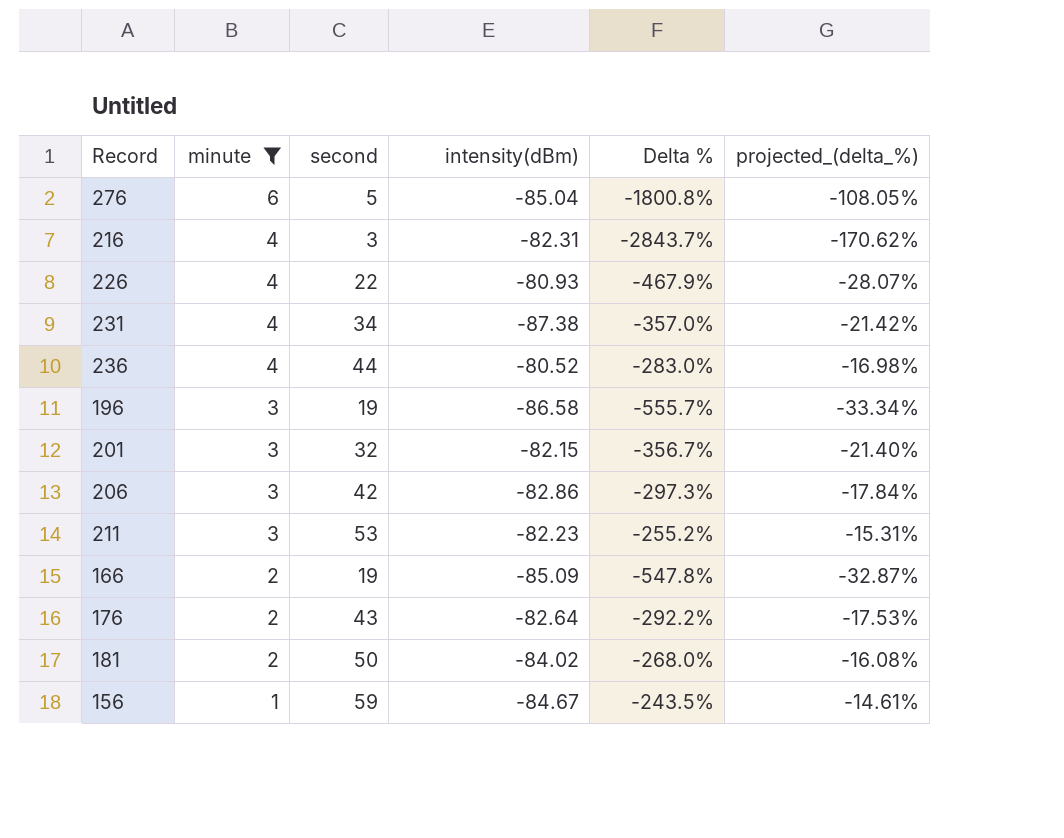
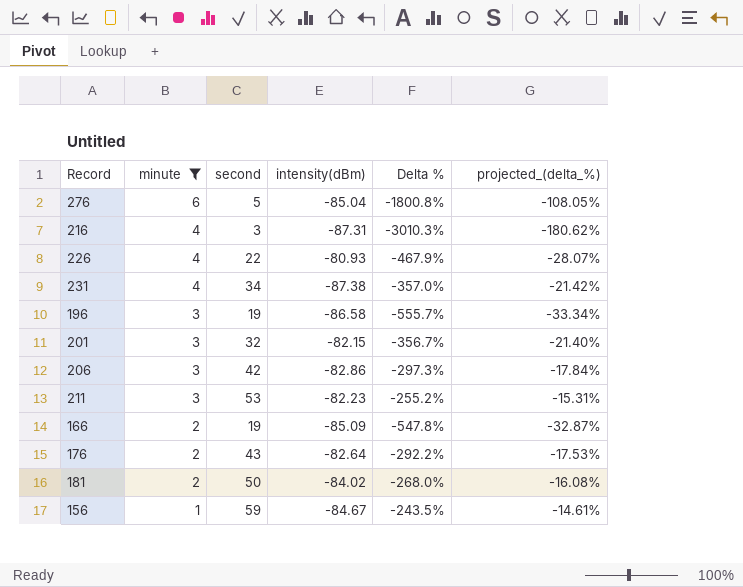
row 236: 4 | 44 | -80.52 | -283.0% | -16.98% -> none
216 | intensity(dBm): -82.31 -> -87.31
216 | Delta %: -2843.7% -> -3010.3%
216 | projected_(delta_%): -170.62% -> -180.62%

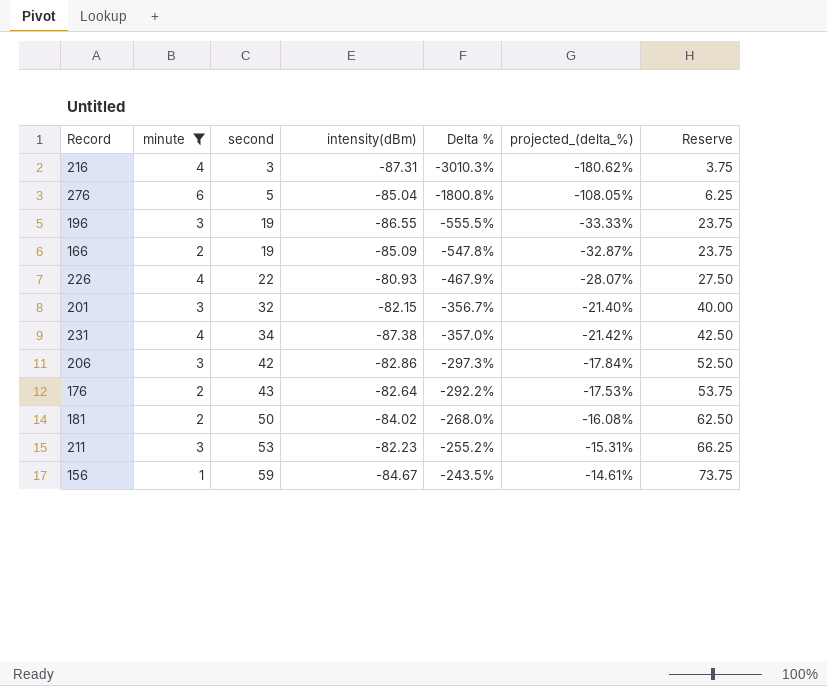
row order: minute descending -> second ascending
column Reserve | formula: none -> [second] * 1.25
196 | intensity(dBm): -86.58 -> -86.55
196 | Delta %: -555.7% -> -555.5%
196 | projected_(delta_%): -33.34% -> -33.33%

